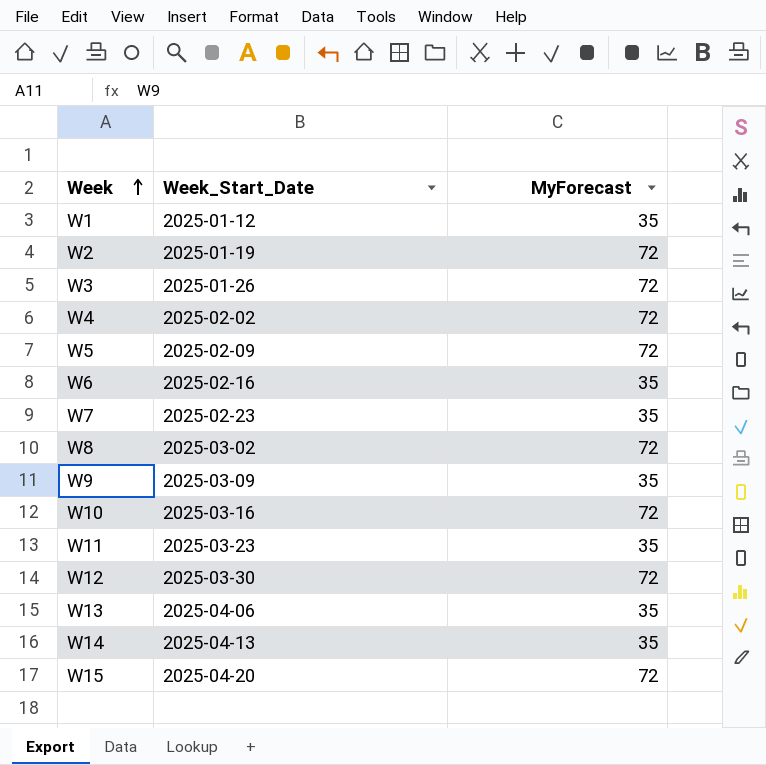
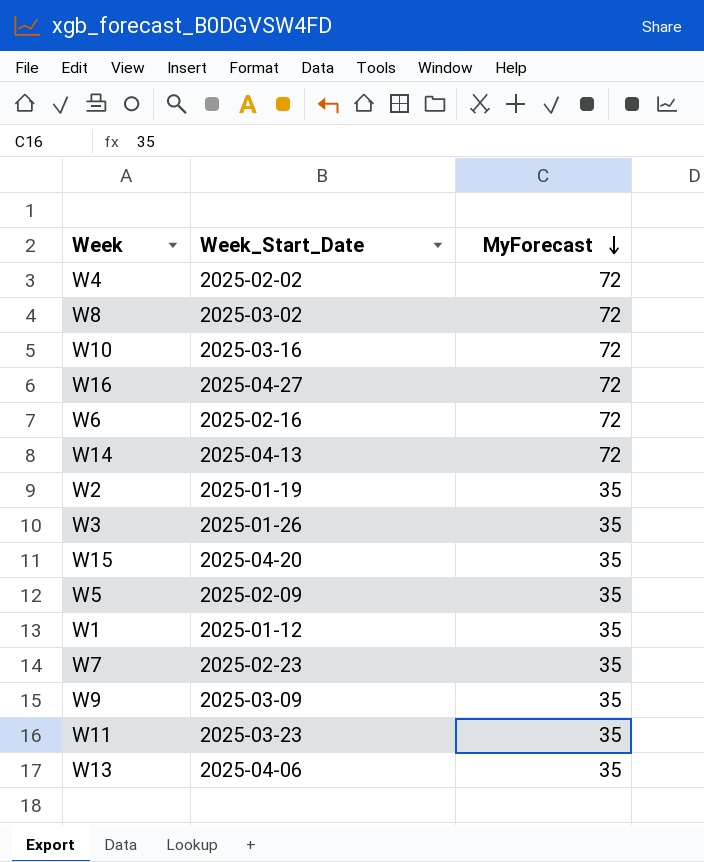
row order: Week ascending -> MyForecast descending
row W12: 2025-03-30 | 72 -> none
row W16: none -> 2025-04-27 | 72
W6 | MyForecast: 35 -> 72
W14 | MyForecast: 35 -> 72
W2 | MyForecast: 72 -> 35
W3 | MyForecast: 72 -> 35
W15 | MyForecast: 72 -> 35
W5 | MyForecast: 72 -> 35

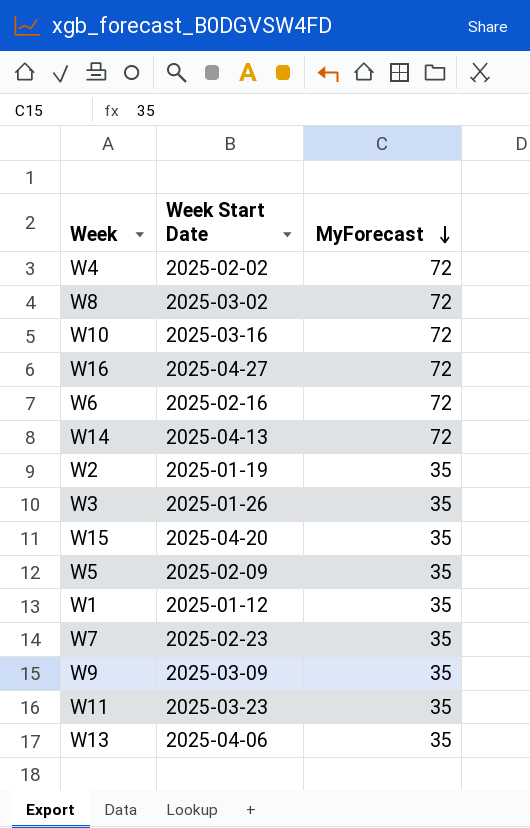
column name: Week_Start_Date -> Week Start Date

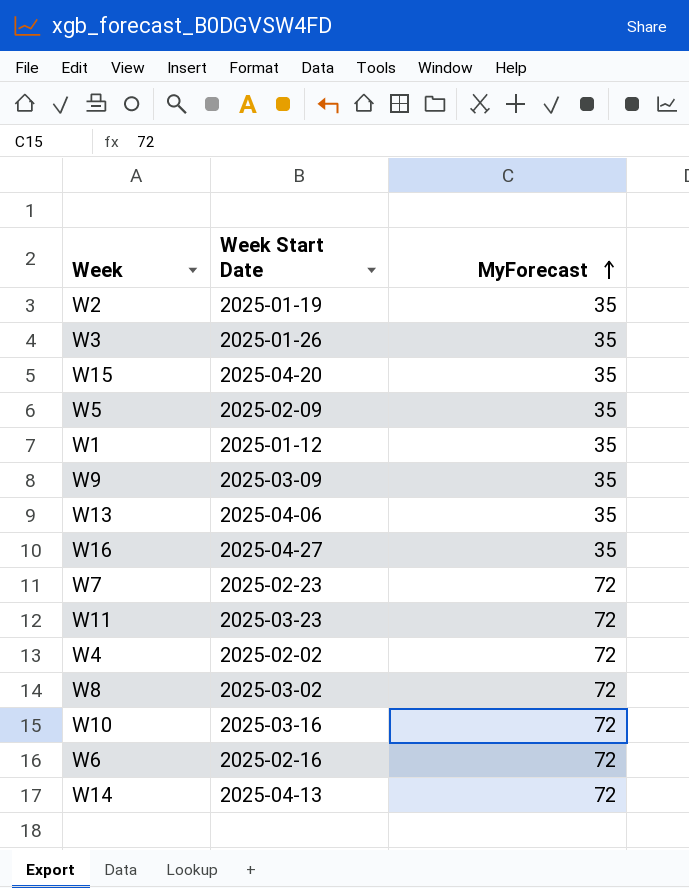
row order: MyForecast descending -> MyForecast ascending
W16 | MyForecast: 72 -> 35
W7 | MyForecast: 35 -> 72
W11 | MyForecast: 35 -> 72

